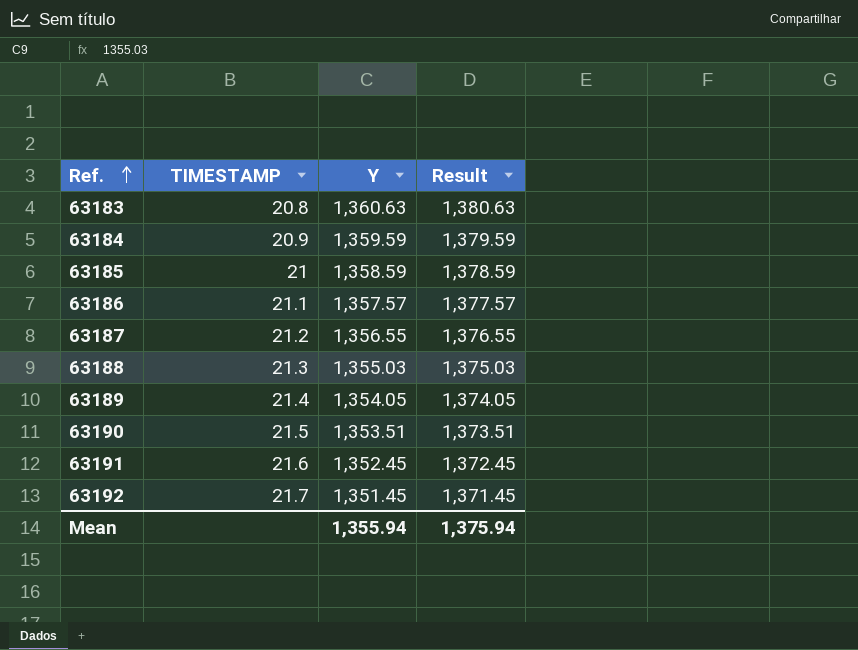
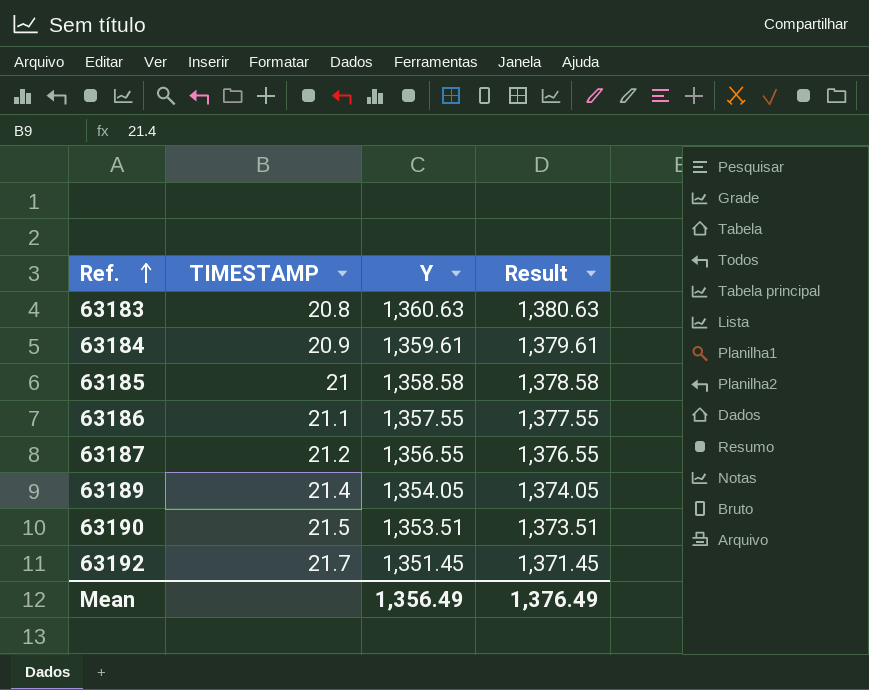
row 63188: 21.3 | 1,355.03 | 1,375.03 -> none
row 63191: 21.6 | 1,352.45 | 1,372.45 -> none
63184 | Y: 1,359.59 -> 1,359.61
63184 | Result: 1,379.59 -> 1,379.61
63185 | Y: 1,358.59 -> 1,358.58
63185 | Result: 1,378.59 -> 1,378.58
63186 | Y: 1,357.57 -> 1,357.55
63186 | Result: 1,377.57 -> 1,377.55
Mean | Y: 1,355.94 -> 1,356.49
Mean | Result: 1,375.94 -> 1,376.49

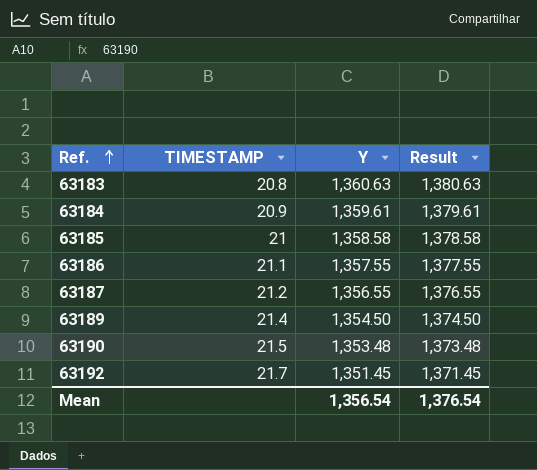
63189 | Y: 1,354.05 -> 1,354.50
63189 | Result: 1,374.05 -> 1,374.50
63190 | Y: 1,353.51 -> 1,353.48
63190 | Result: 1,373.51 -> 1,373.48
Mean | Y: 1,356.49 -> 1,356.54
Mean | Result: 1,376.49 -> 1,376.54

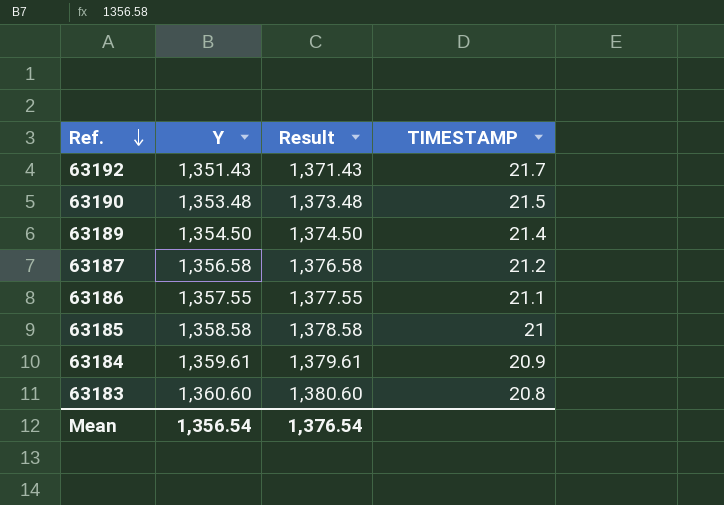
row order: Ref. ascending -> Ref. descending
column TIMESTAMP | position: 2 -> 4
63192 | Y: 1,351.45 -> 1,351.43
63192 | Result: 1,371.45 -> 1,371.43
63187 | Y: 1,356.55 -> 1,356.58
63187 | Result: 1,376.55 -> 1,376.58
63183 | Y: 1,360.63 -> 1,360.60
63183 | Result: 1,380.63 -> 1,380.60

